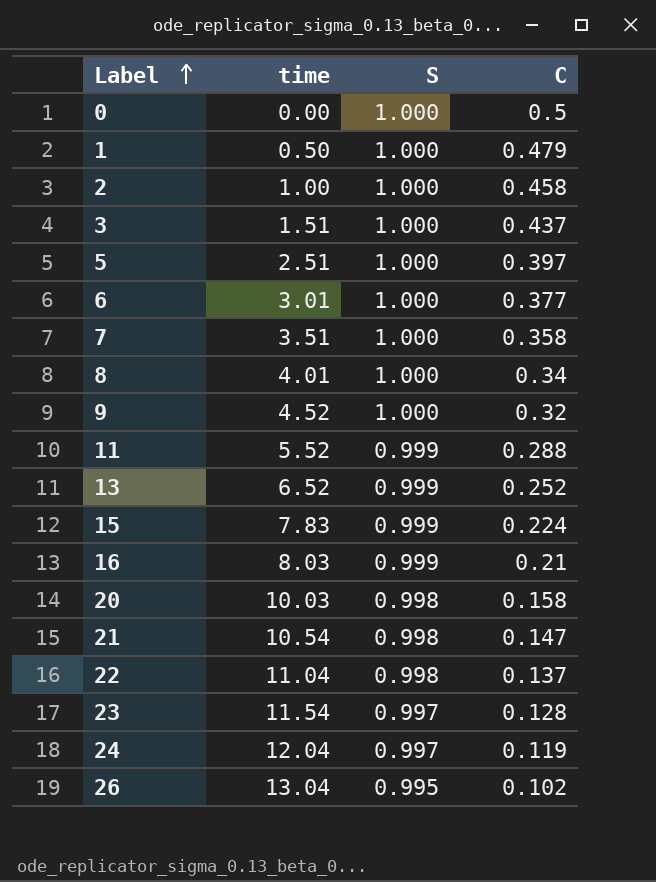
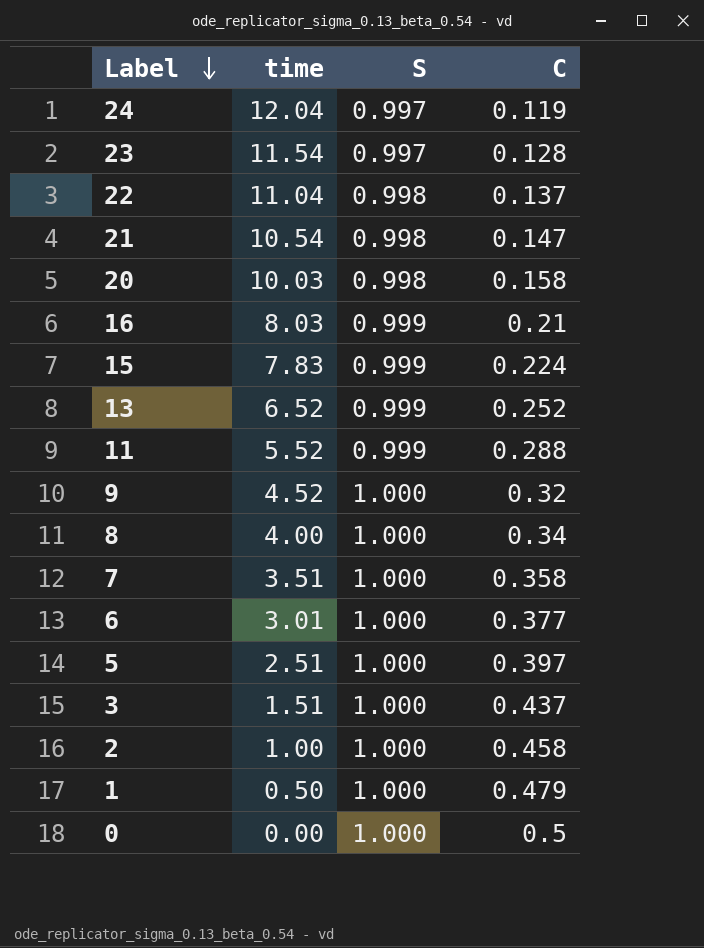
row order: Label ascending -> Label descending
row 26: 13.04 | 0.995 | 0.102 -> none
8 | time: 4.01 -> 4.00

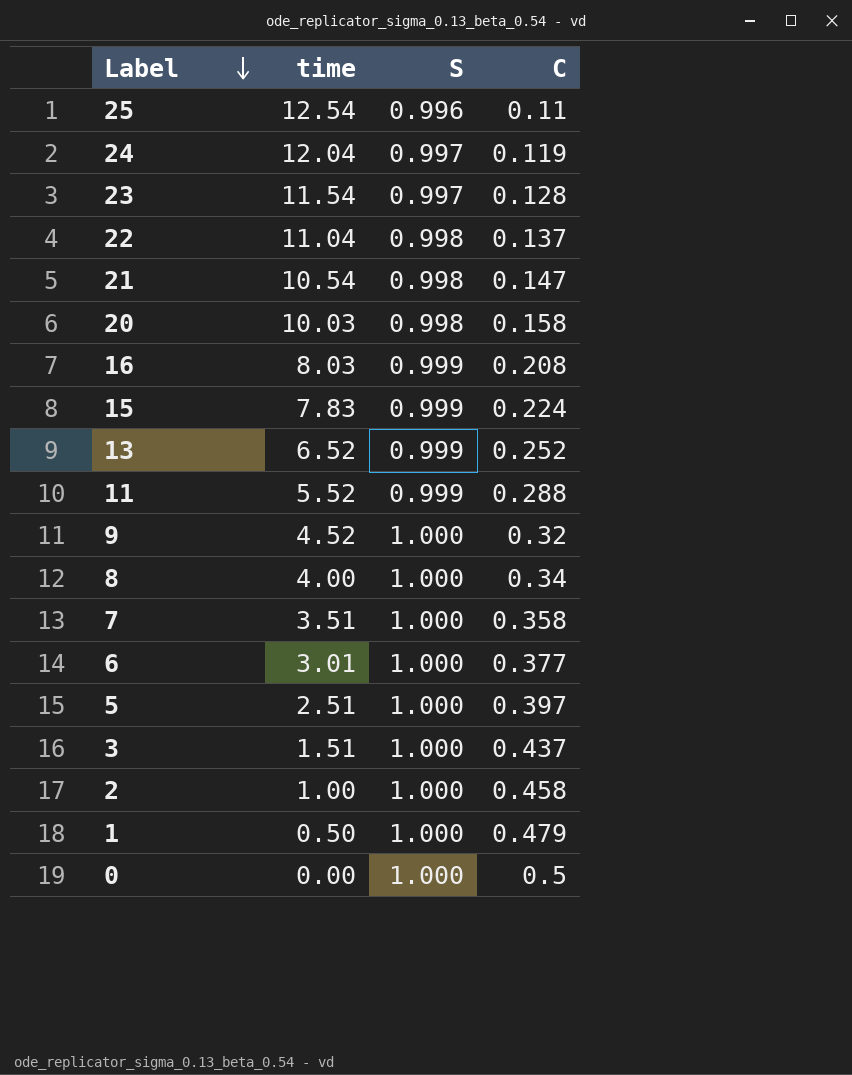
row 25: none -> 12.54 | 0.996 | 0.11
16 | C: 0.21 -> 0.208

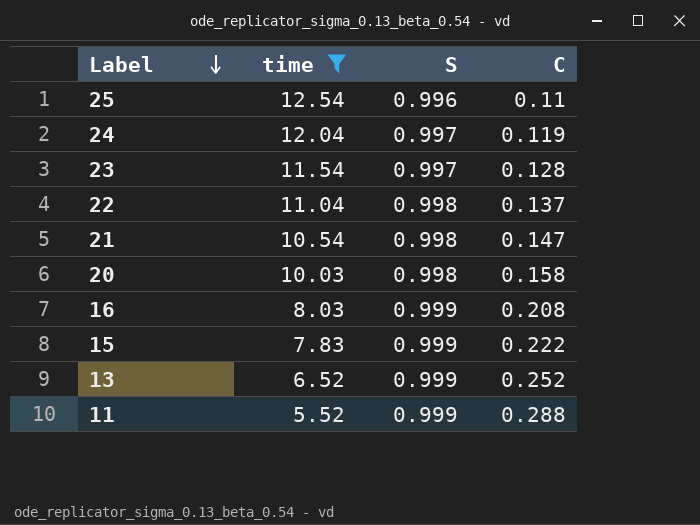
filter: none -> time >= 5.52
15 | C: 0.224 -> 0.222

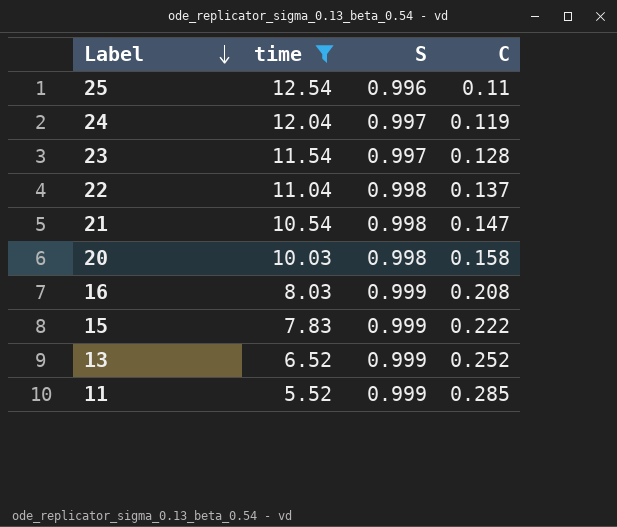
11 | C: 0.288 -> 0.285

